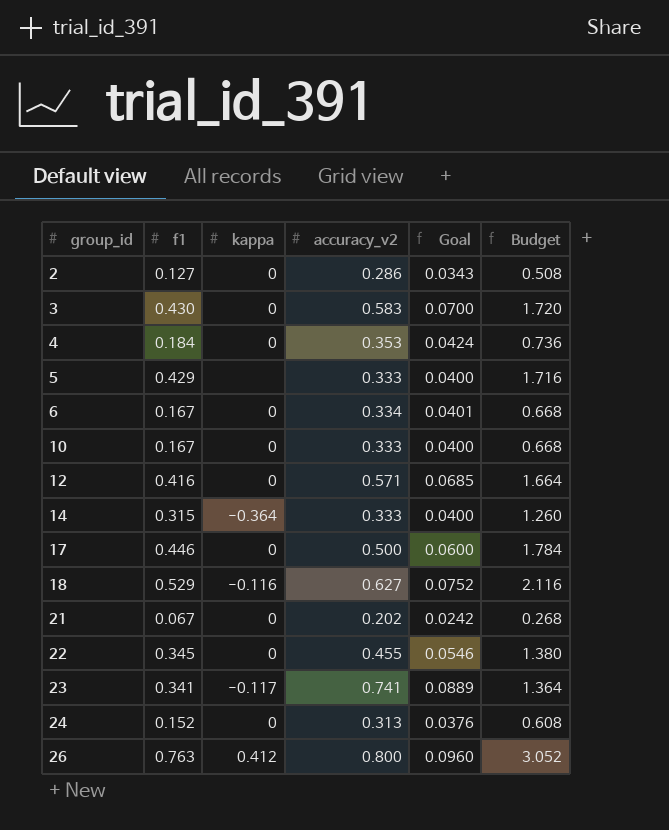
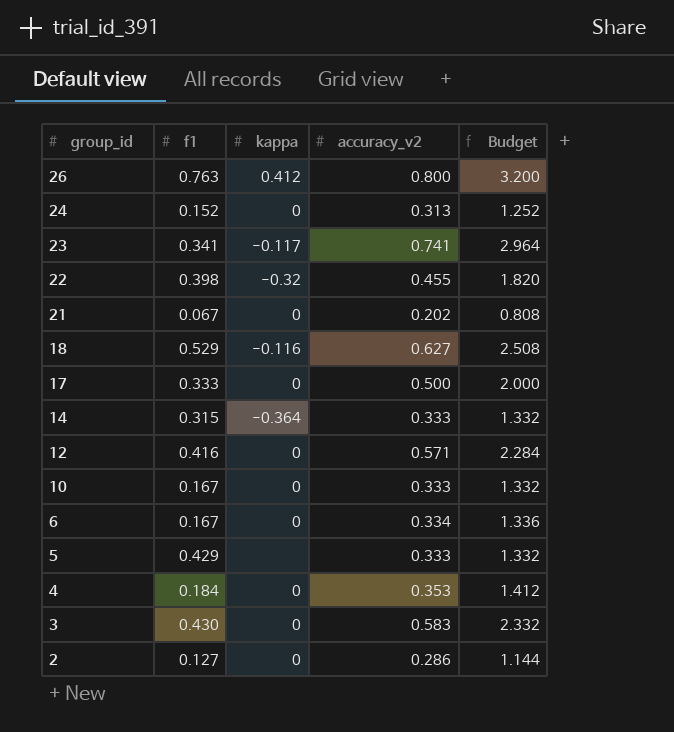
row order: group_id ascending -> group_id descending
column Goal | formula: [accuracy_v2] * 0.12 -> none
column Budget | formula: [f1] * 4 -> [accuracy_v2] * 4
22 | f1: 0.345 -> 0.398
22 | kappa: 0 -> -0.32
17 | f1: 0.446 -> 0.333

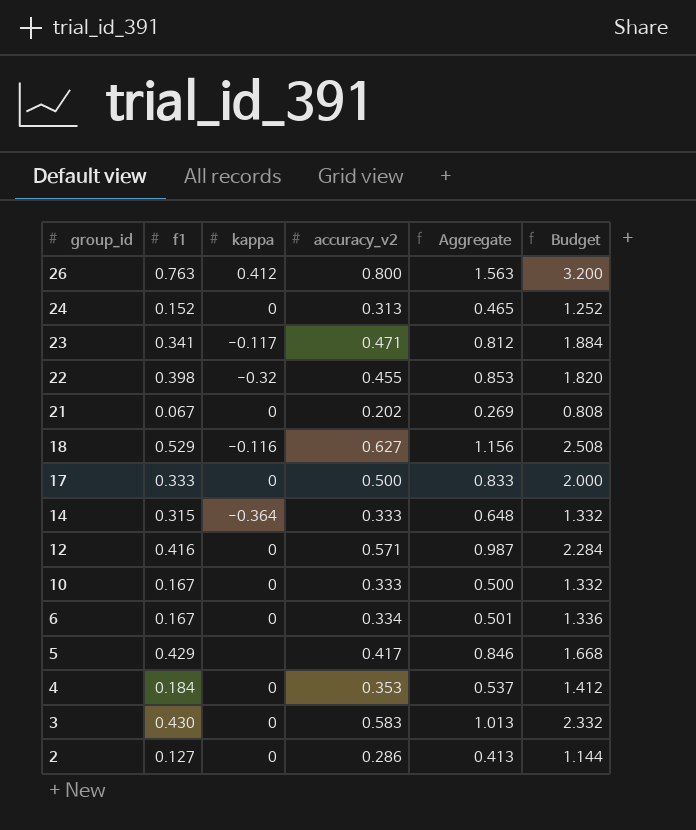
column Aggregate | formula: none -> [f1] + [accuracy_v2]
23 | accuracy_v2: 0.741 -> 0.471
23 | Budget: 2.964 -> 1.884
5 | accuracy_v2: 0.333 -> 0.417
5 | Budget: 1.332 -> 1.668

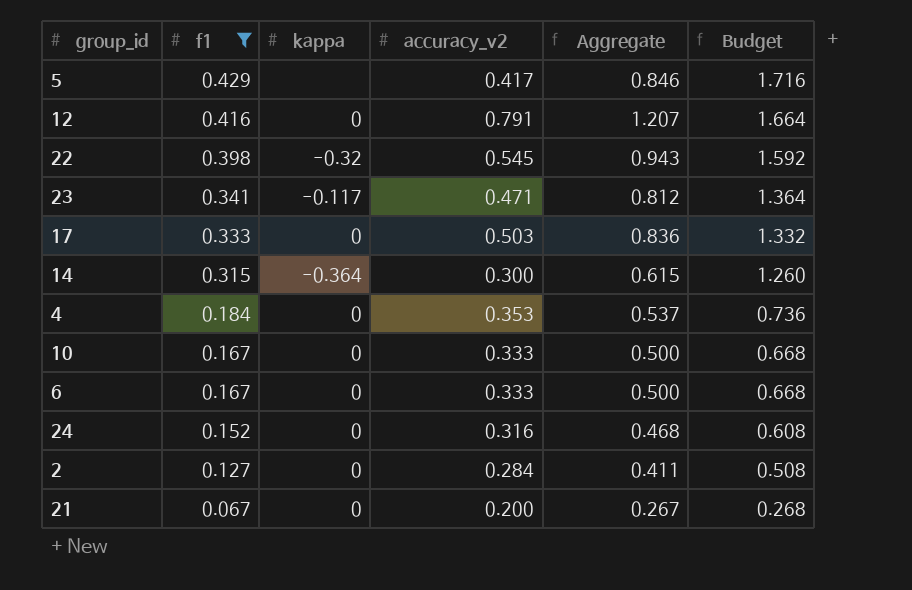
filter: none -> f1 <= 0.429
row order: group_id descending -> f1 descending
column Budget | formula: [accuracy_v2] * 4 -> [f1] * 4
12 | accuracy_v2: 0.571 -> 0.791
12 | Aggregate: 0.987 -> 1.207
22 | accuracy_v2: 0.455 -> 0.545
22 | Aggregate: 0.853 -> 0.943
17 | accuracy_v2: 0.500 -> 0.503
17 | Aggregate: 0.833 -> 0.836
14 | accuracy_v2: 0.333 -> 0.300
14 | Aggregate: 0.648 -> 0.615
6 | accuracy_v2: 0.334 -> 0.333
6 | Aggregate: 0.501 -> 0.500
24 | accuracy_v2: 0.313 -> 0.316
24 | Aggregate: 0.465 -> 0.468
2 | accuracy_v2: 0.286 -> 0.284
2 | Aggregate: 0.413 -> 0.411
21 | accuracy_v2: 0.202 -> 0.200
21 | Aggregate: 0.269 -> 0.267

